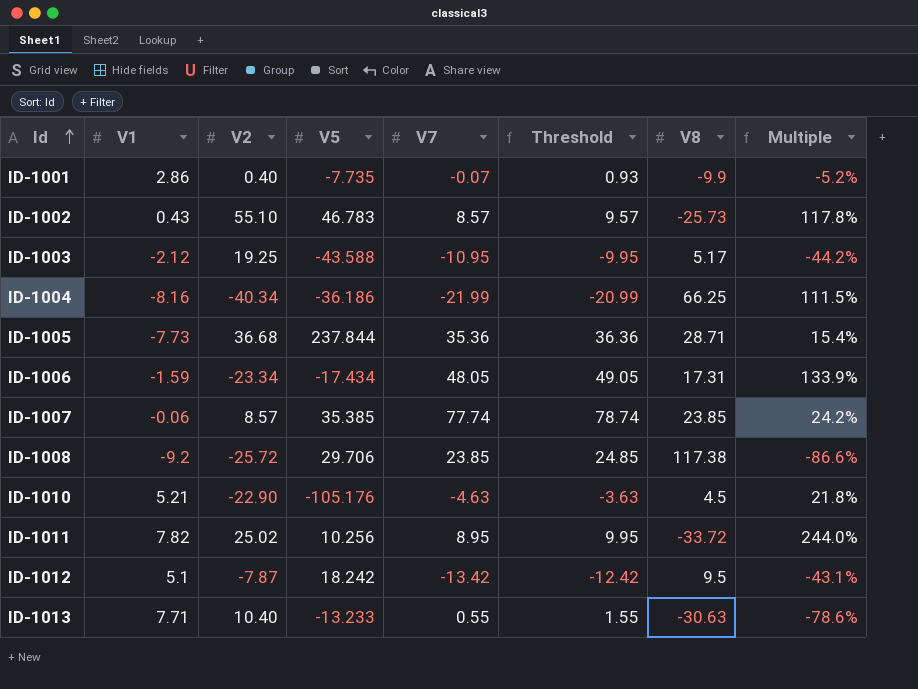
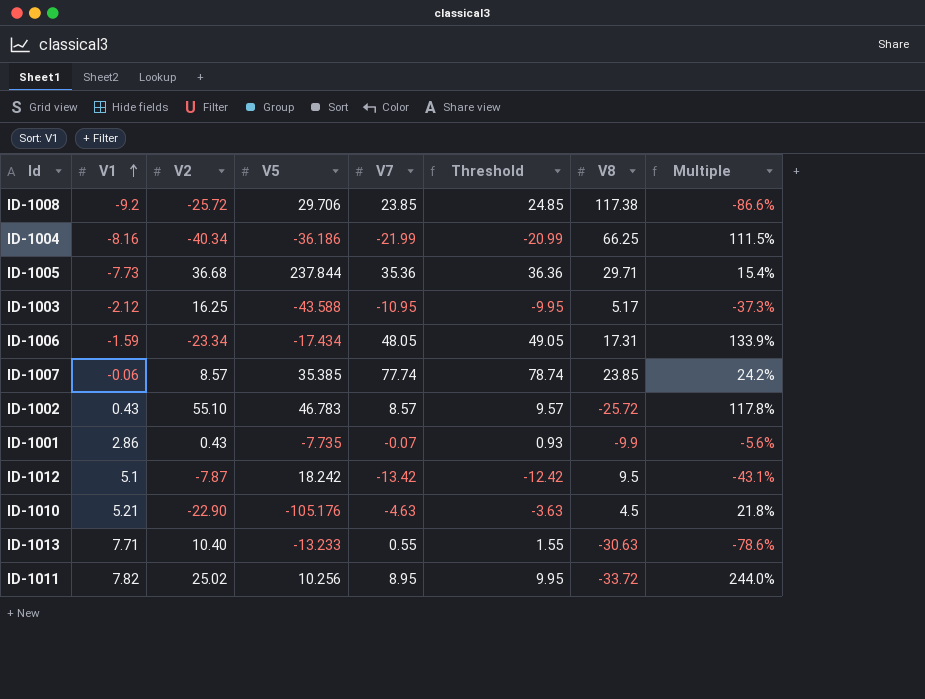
row order: Id ascending -> V1 ascending
ID-1005 | V8: 28.71 -> 29.71
ID-1003 | V2: 19.25 -> 16.25
ID-1003 | Multiple: -44.2% -> -37.3%
ID-1002 | V8: -25.73 -> -25.72
ID-1001 | V2: 0.40 -> 0.43
ID-1001 | Multiple: -5.2% -> -5.6%

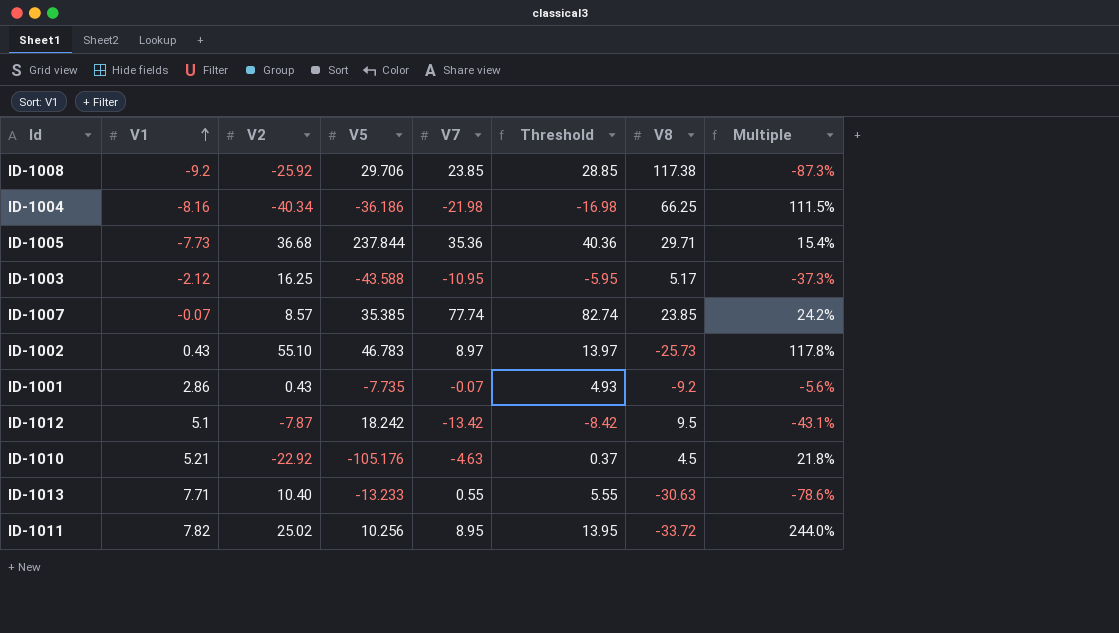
column Threshold | formula: [V7] + 1 -> [V7] + 5
row ID-1006: -1.59 | -23.34 | -17.434 | 48.05 | 49.05 | 17.31 | 133.9% -> none
ID-1008 | V2: -25.72 -> -25.92
ID-1008 | Multiple: -86.6% -> -87.3%
ID-1004 | V7: -21.99 -> -21.98
ID-1007 | V1: -0.06 -> -0.07
ID-1002 | V7: 8.57 -> 8.97
ID-1002 | V8: -25.72 -> -25.73
ID-1001 | V8: -9.9 -> -9.2
ID-1010 | V2: -22.90 -> -22.92

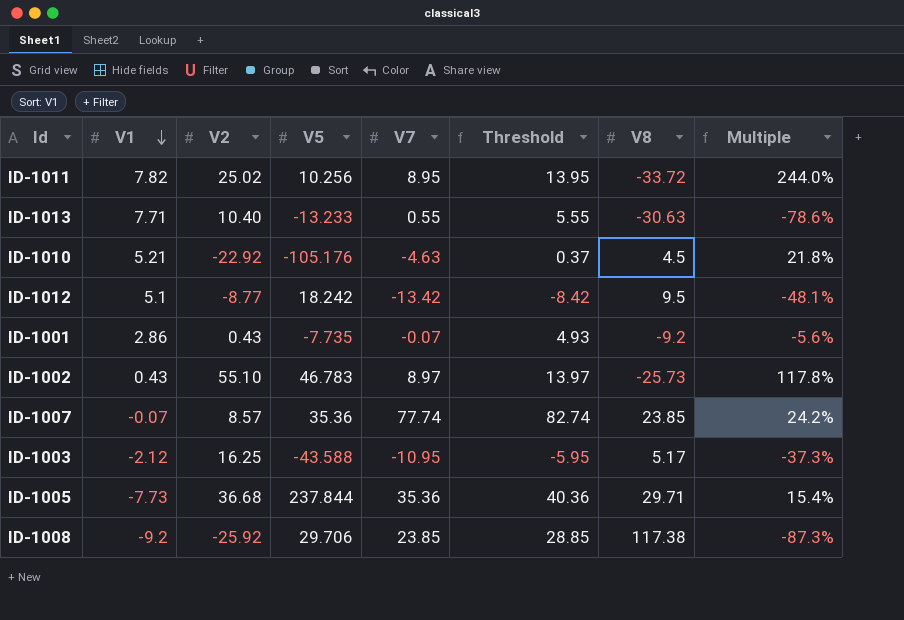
row order: V1 ascending -> V1 descending
row ID-1004: -8.16 | -40.34 | -36.186 | -21.98 | -16.98 | 66.25 | 111.5% -> none
ID-1012 | V2: -7.87 -> -8.77
ID-1012 | Multiple: -43.1% -> -48.1%
ID-1007 | V5: 35.385 -> 35.36

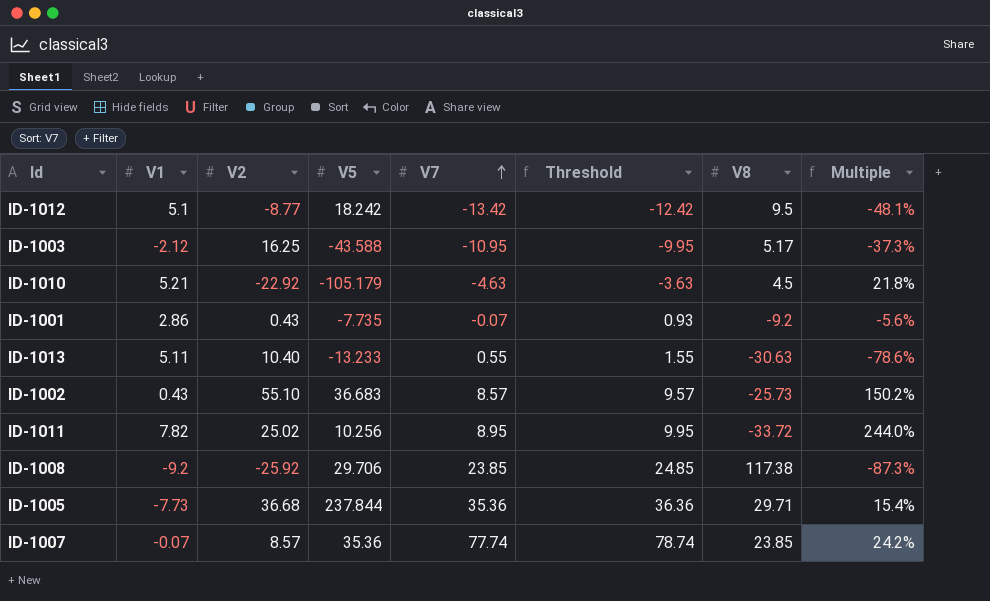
row order: V1 descending -> V7 ascending
column Threshold | formula: [V7] + 5 -> [V7] + 1
ID-1010 | V5: -105.176 -> -105.179
ID-1013 | V1: 7.71 -> 5.11
ID-1002 | V5: 46.783 -> 36.683
ID-1002 | V7: 8.97 -> 8.57
ID-1002 | Multiple: 117.8% -> 150.2%

